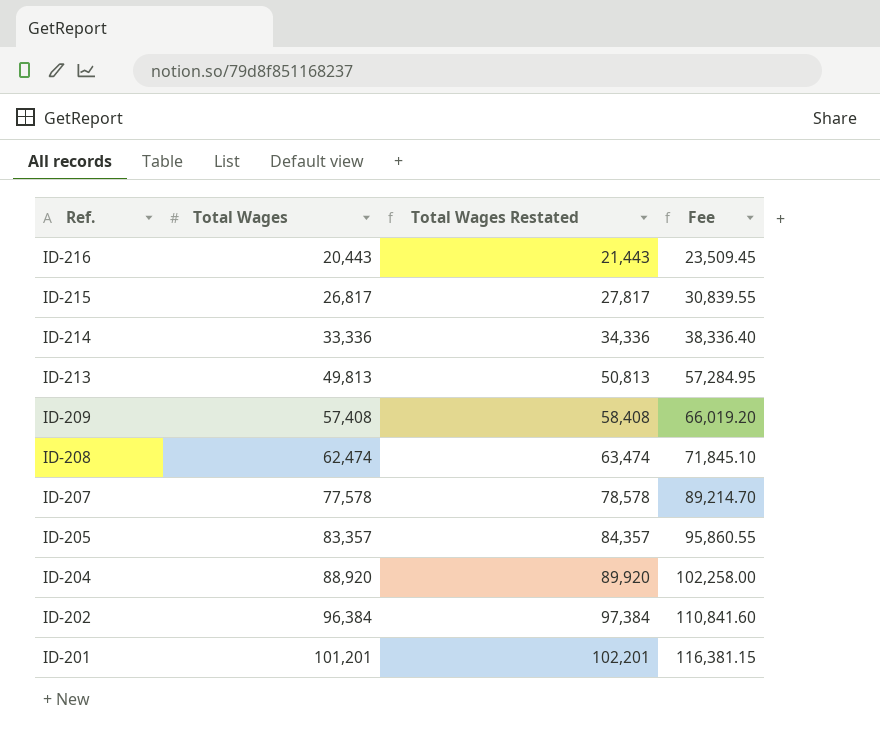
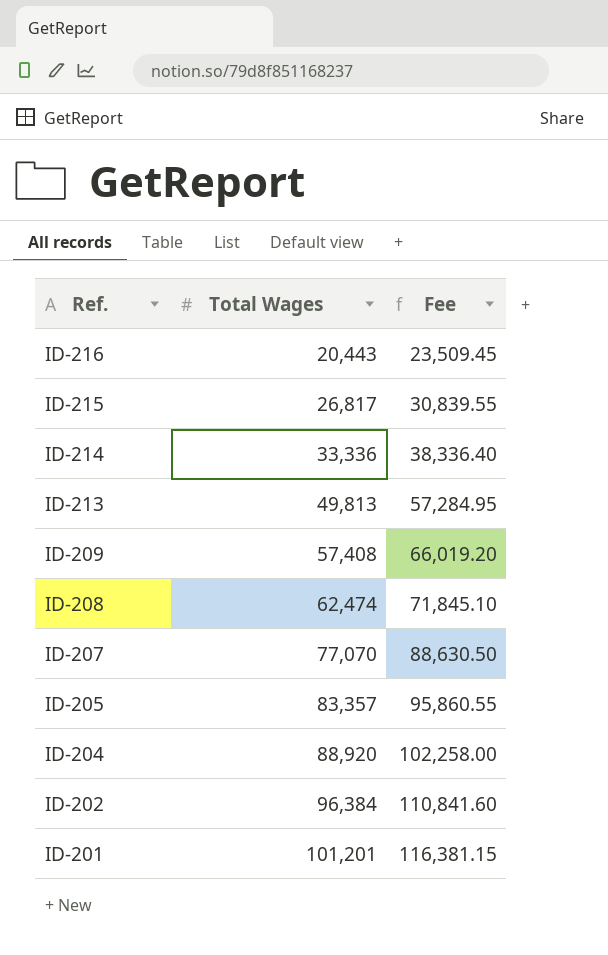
column Total Wages Restated | formula: [Total Wages] + 1000 -> none
ID-207 | Total Wages: 77,578 -> 77,070
ID-207 | Fee: 89,214.70 -> 88,630.50

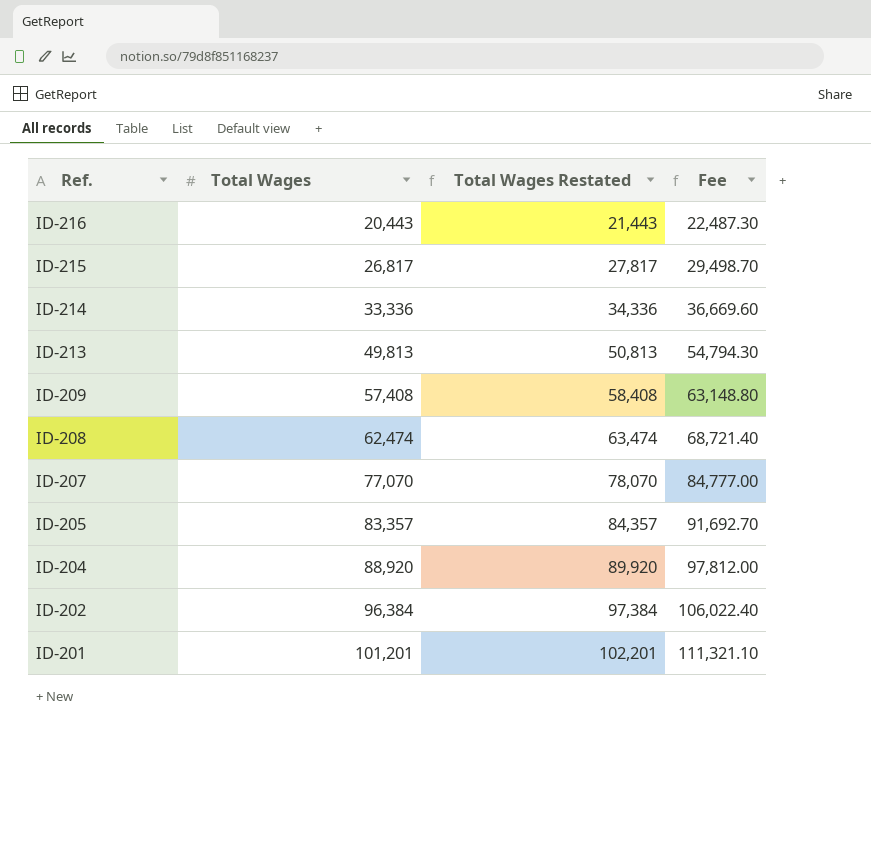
column Total Wages Restated | formula: none -> [Total Wages] + 1000
column Fee | formula: [Total Wages] * 1.15 -> [Total Wages] * 1.1

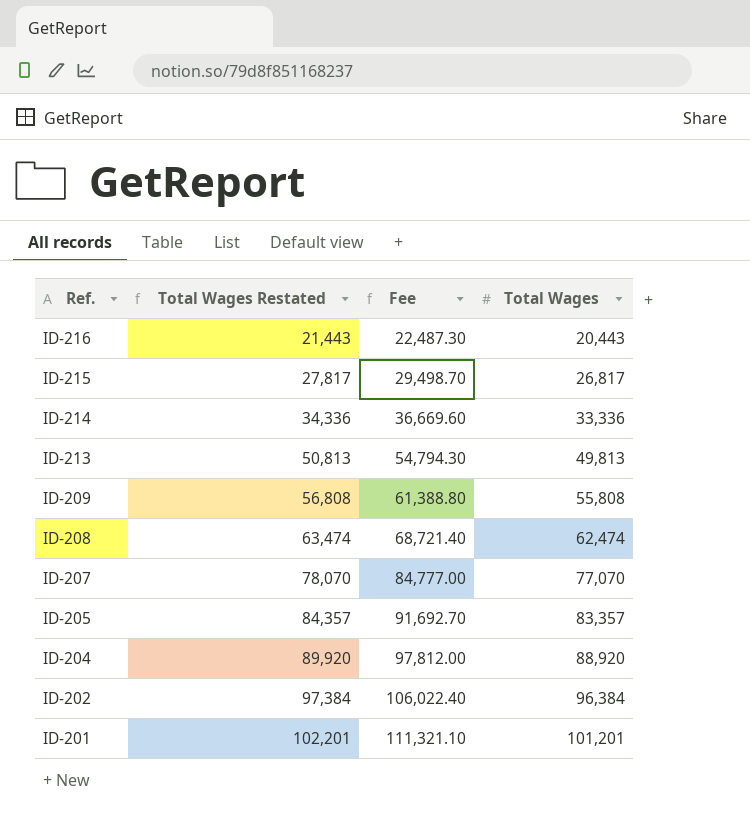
column Total Wages | position: 2 -> 4
ID-209 | Total Wages Restated: 58,408 -> 56,808
ID-209 | Fee: 63,148.80 -> 61,388.80
ID-209 | Total Wages: 57,408 -> 55,808

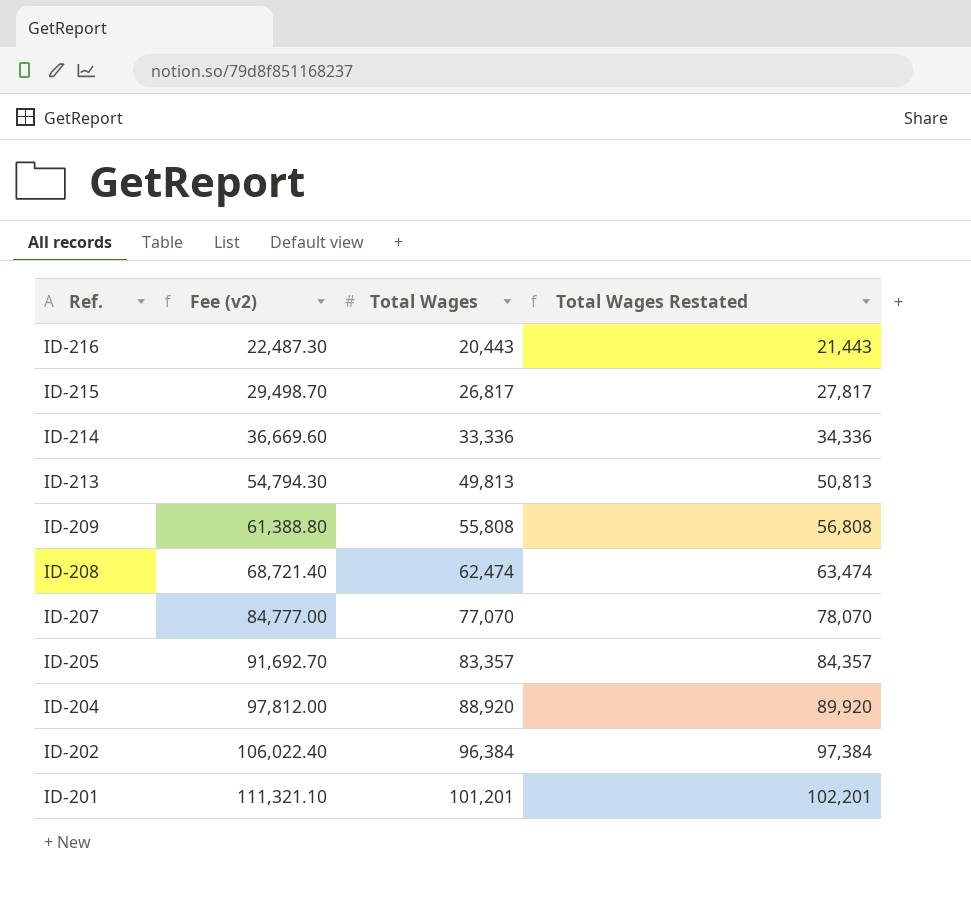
column name: Fee -> Fee (v2)
column Total Wages Restated | position: 2 -> 4

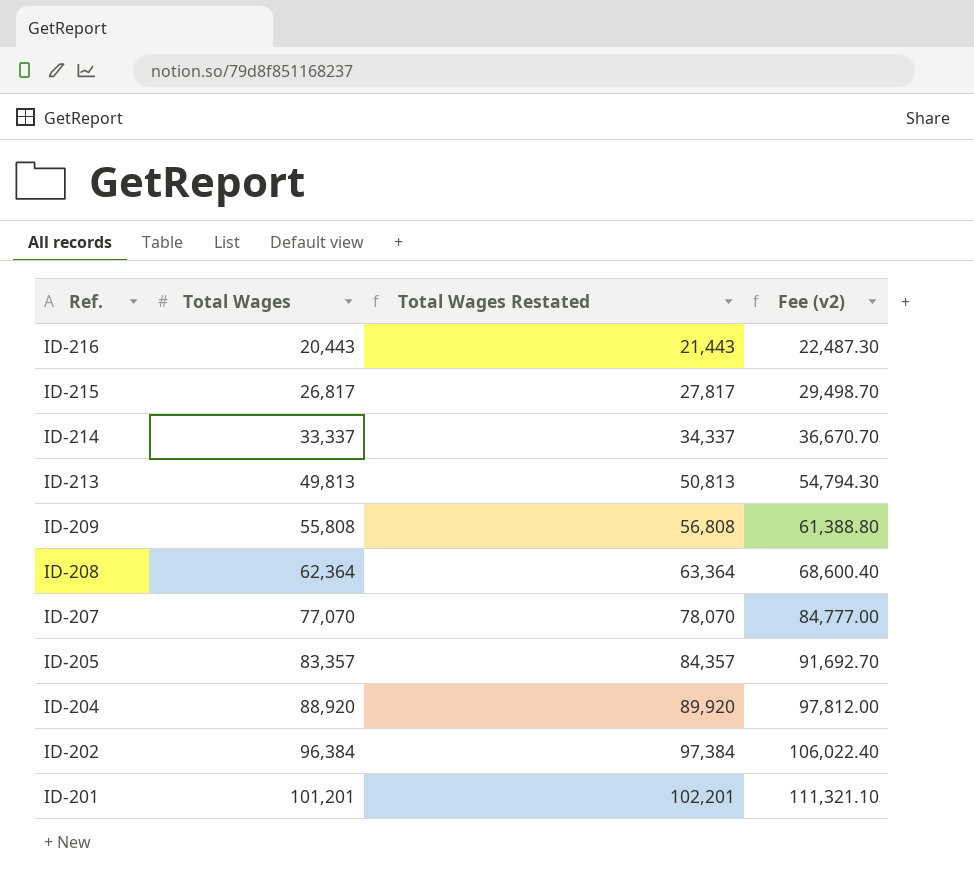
column Fee (v2) | position: 2 -> 4
ID-214 | Total Wages: 33,336 -> 33,337
ID-214 | Total Wages Restated: 34,336 -> 34,337
ID-214 | Fee (v2): 36,669.60 -> 36,670.70
ID-208 | Total Wages: 62,474 -> 62,364
ID-208 | Total Wages Restated: 63,474 -> 63,364
ID-208 | Fee (v2): 68,721.40 -> 68,600.40

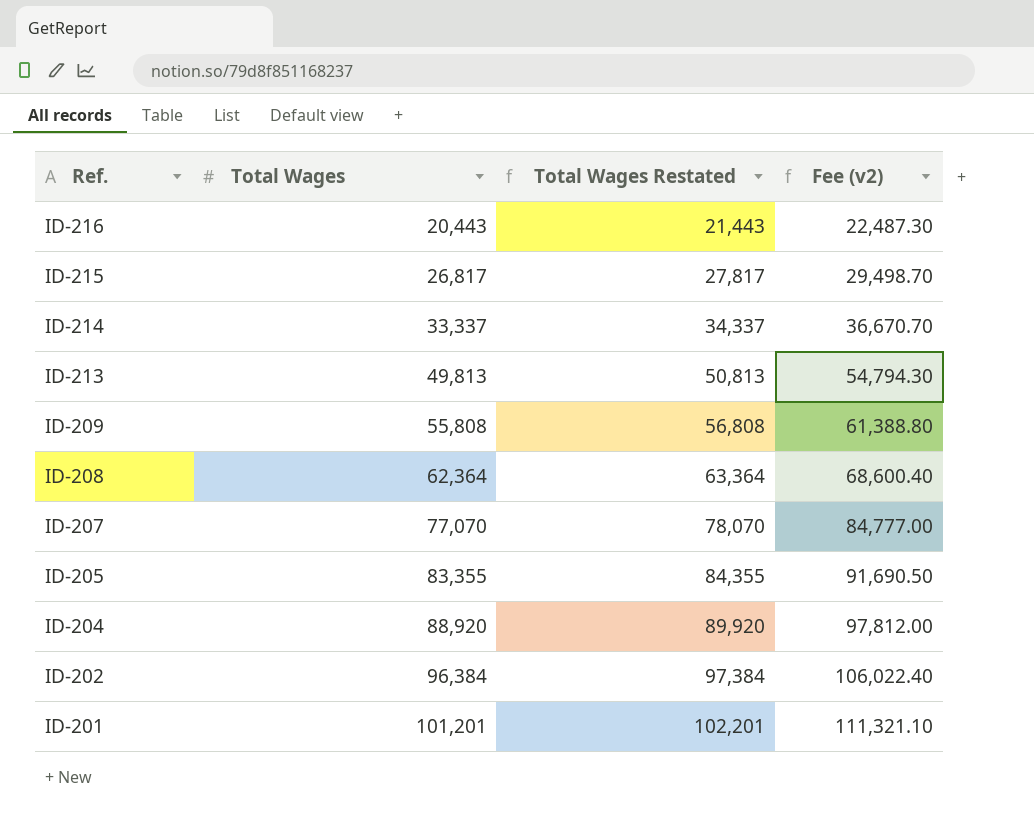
ID-205 | Total Wages: 83,357 -> 83,355
ID-205 | Total Wages Restated: 84,357 -> 84,355
ID-205 | Fee (v2): 91,692.70 -> 91,690.50

